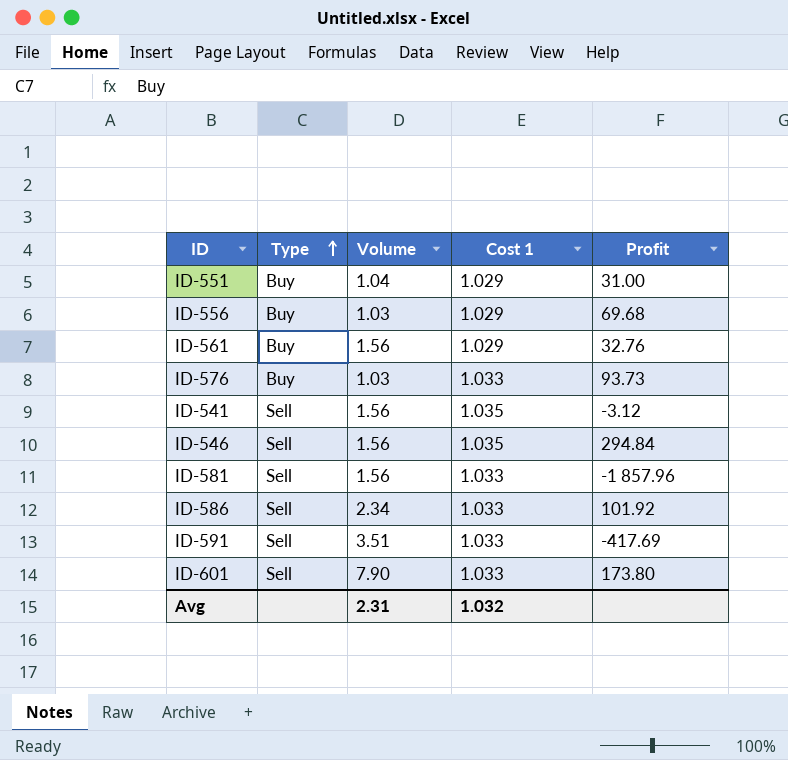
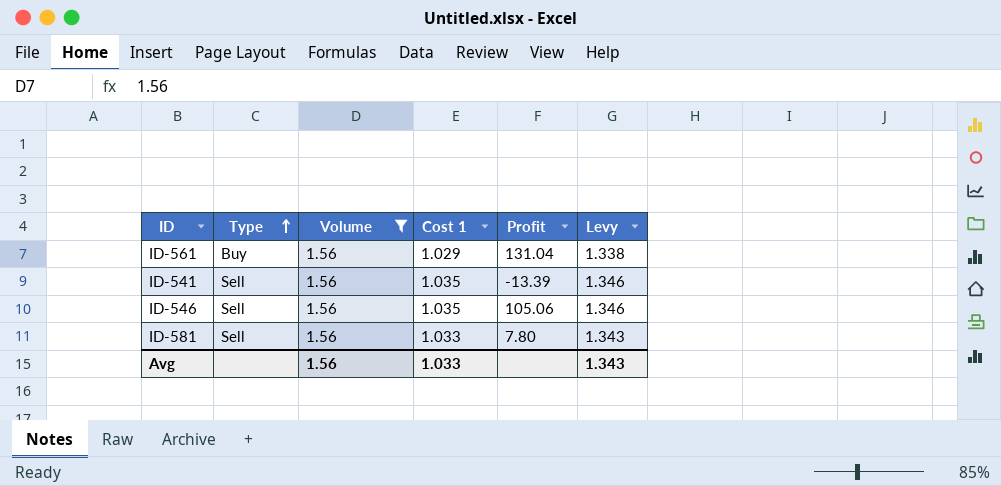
filter: none -> Volume = 1.56
column Levy | formula: none -> [Cost 1] * 1.3
ID-561 | Profit: 32.76 -> 131.04
ID-541 | Profit: -3.12 -> -13.39
ID-546 | Profit: 294.84 -> 105.06
ID-581 | Profit: -1 857.96 -> 7.80
Avg | Volume: 2.31 -> 1.56
Avg | Cost 1: 1.032 -> 1.033

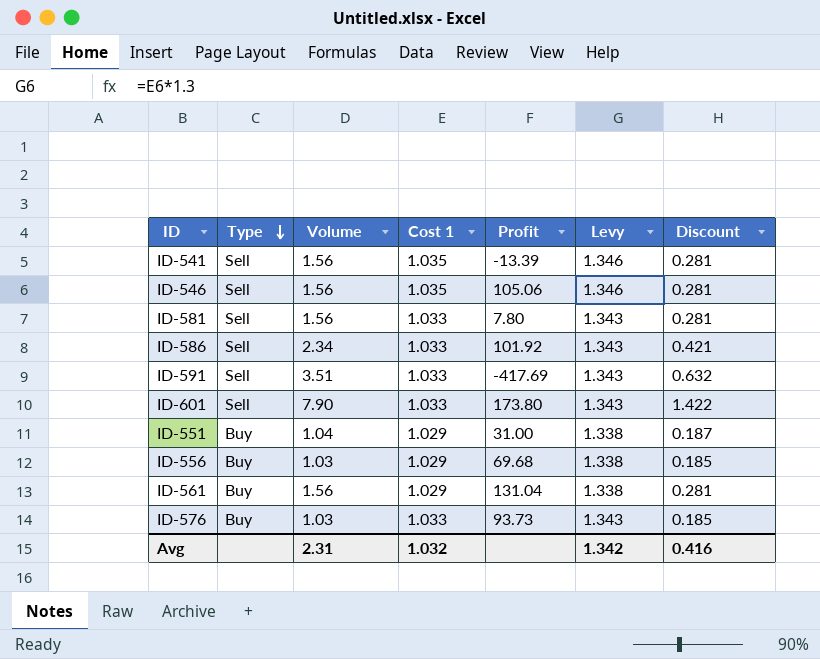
filter: Volume = 1.56 -> none
row order: Type ascending -> Type descending
column Discount | formula: none -> [Volume] * 0.18
Avg | Volume: 1.56 -> 2.31
Avg | Cost 1: 1.033 -> 1.032
Avg | Levy: 1.343 -> 1.342

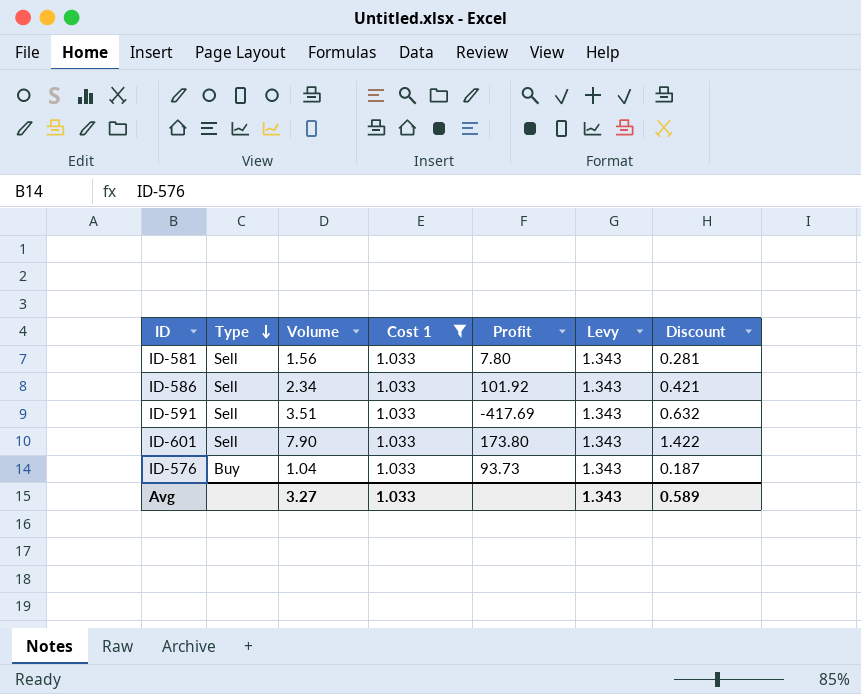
filter: none -> Cost 1 = 1.033
ID-576 | Volume: 1.03 -> 1.04
ID-576 | Discount: 0.185 -> 0.187
Avg | Volume: 2.31 -> 3.27
Avg | Cost 1: 1.032 -> 1.033
Avg | Levy: 1.342 -> 1.343
Avg | Discount: 0.416 -> 0.589

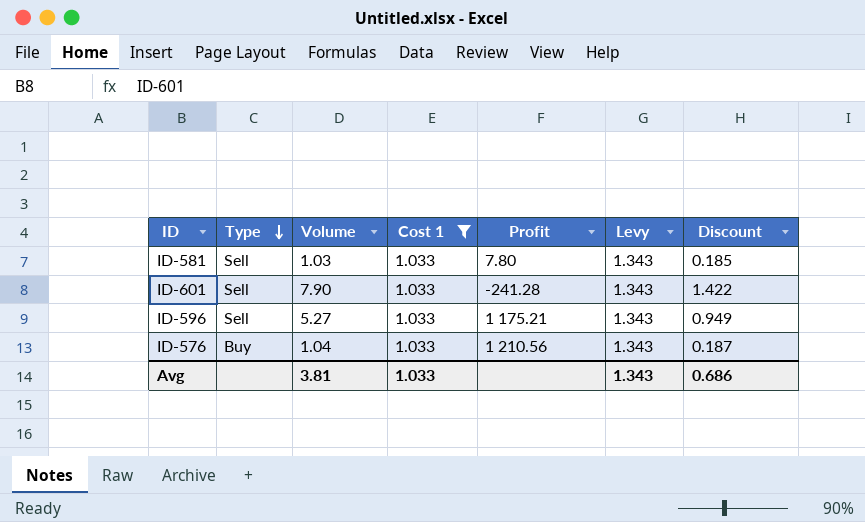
row ID-586: Sell | 2.34 | 1.033 | 101.92 | 1.343 | 0.421 -> none
row ID-591: Sell | 3.51 | 1.033 | -417.69 | 1.343 | 0.632 -> none
ID-581 | Volume: 1.56 -> 1.03
ID-581 | Discount: 0.281 -> 0.185
ID-601 | Profit: 173.80 -> -241.28
row ID-596: none -> Sell | 5.27 | 1.033 | 1 175.21 | 1.343 | 0.949
ID-576 | Profit: 93.73 -> 1 210.56
Avg | Volume: 3.27 -> 3.81
Avg | Discount: 0.589 -> 0.686

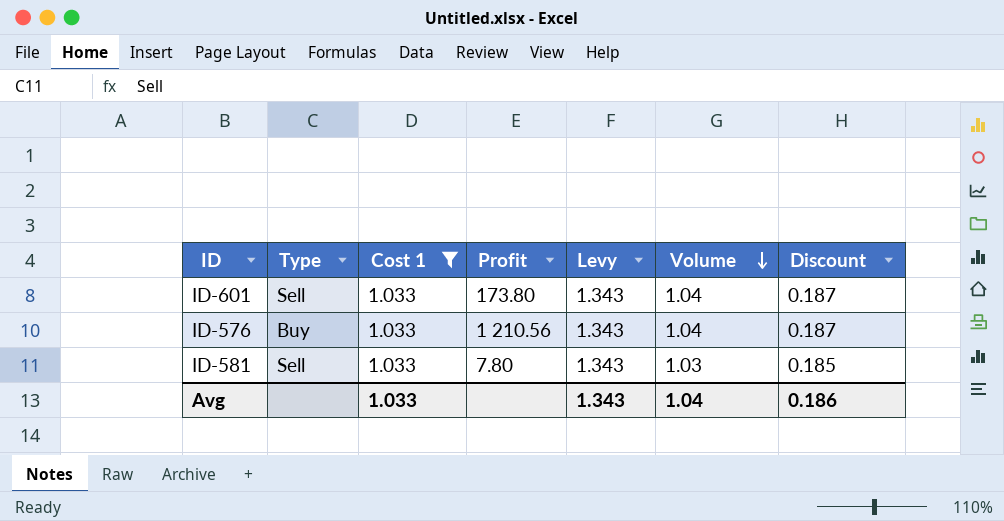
row order: Type descending -> Volume descending
column Volume | position: 3 -> 6
row ID-596: Sell | 5.27 | 1.033 | 1 175.21 | 1.343 | 0.949 -> none
ID-601 | Profit: -241.28 -> 173.80
ID-601 | Volume: 7.90 -> 1.04
ID-601 | Discount: 1.422 -> 0.187
Avg | Volume: 3.81 -> 1.04
Avg | Discount: 0.686 -> 0.186

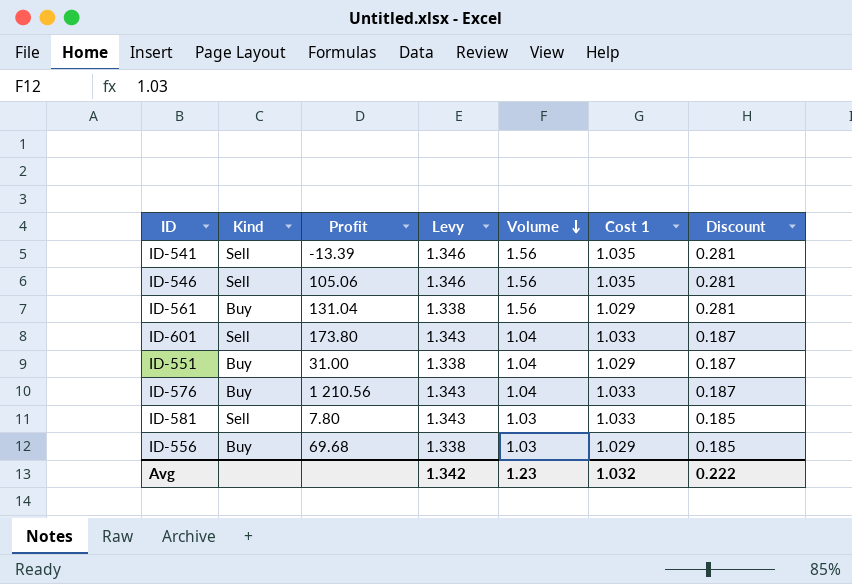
filter: Cost 1 = 1.033 -> none
column name: Type -> Kind
column Cost 1 | position: 3 -> 6
Avg | Levy: 1.343 -> 1.342
Avg | Volume: 1.04 -> 1.23
Avg | Cost 1: 1.033 -> 1.032
Avg | Discount: 0.186 -> 0.222

